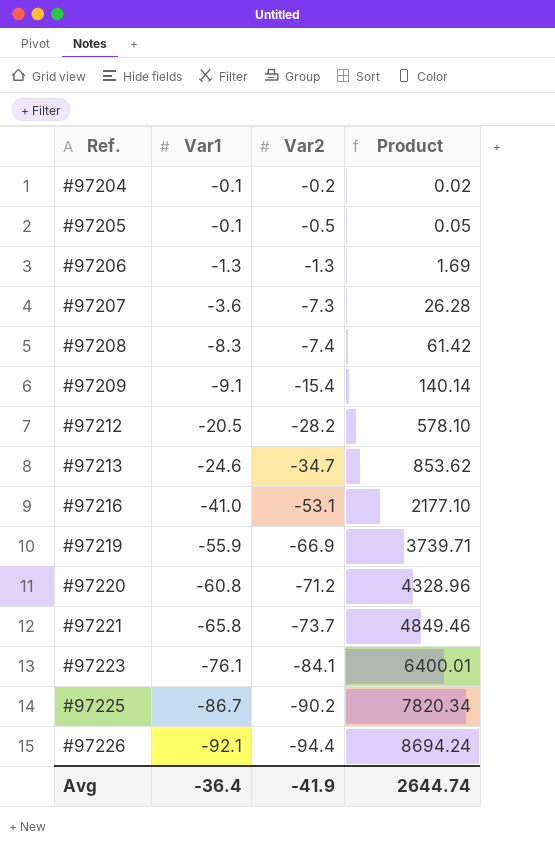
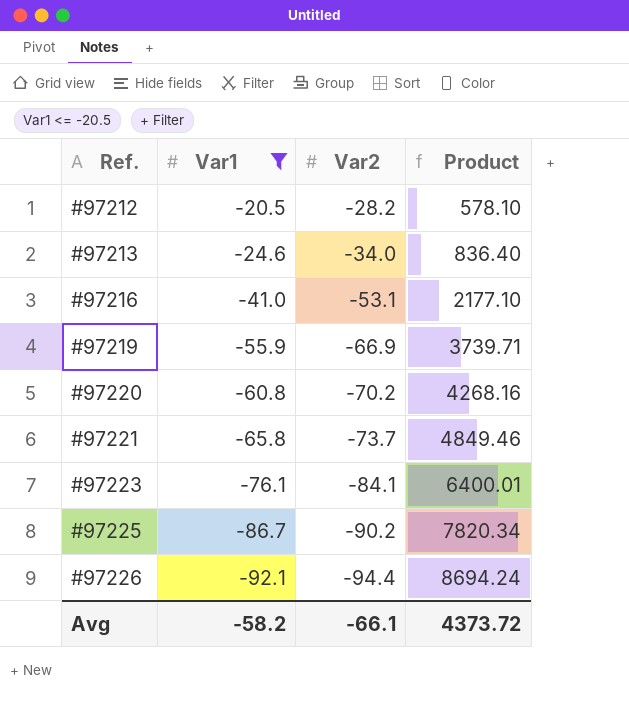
filter: none -> Var1 <= -20.5
#97213 | Var2: -34.7 -> -34.0
#97213 | Product: 853.62 -> 836.40
#97220 | Var2: -71.2 -> -70.2
#97220 | Product: 4328.96 -> 4268.16
Avg | Var1: -36.4 -> -58.2
Avg | Var2: -41.9 -> -66.1
Avg | Product: 2644.74 -> 4373.72

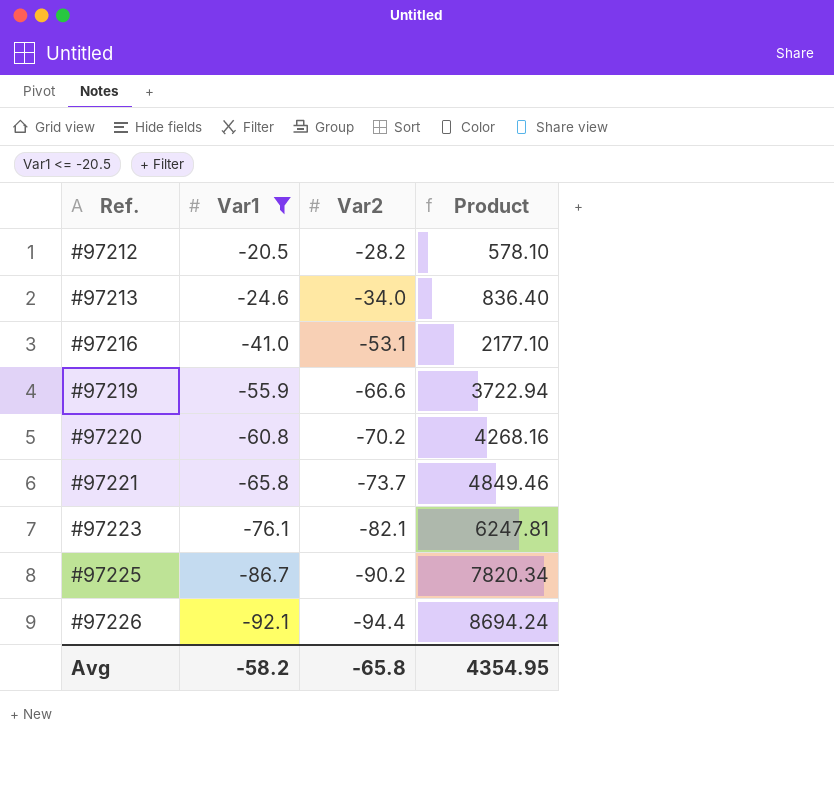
#97219 | Var2: -66.9 -> -66.6
#97219 | Product: 3739.71 -> 3722.94
#97223 | Var2: -84.1 -> -82.1
#97223 | Product: 6400.01 -> 6247.81
Avg | Var2: -66.1 -> -65.8
Avg | Product: 4373.72 -> 4354.95

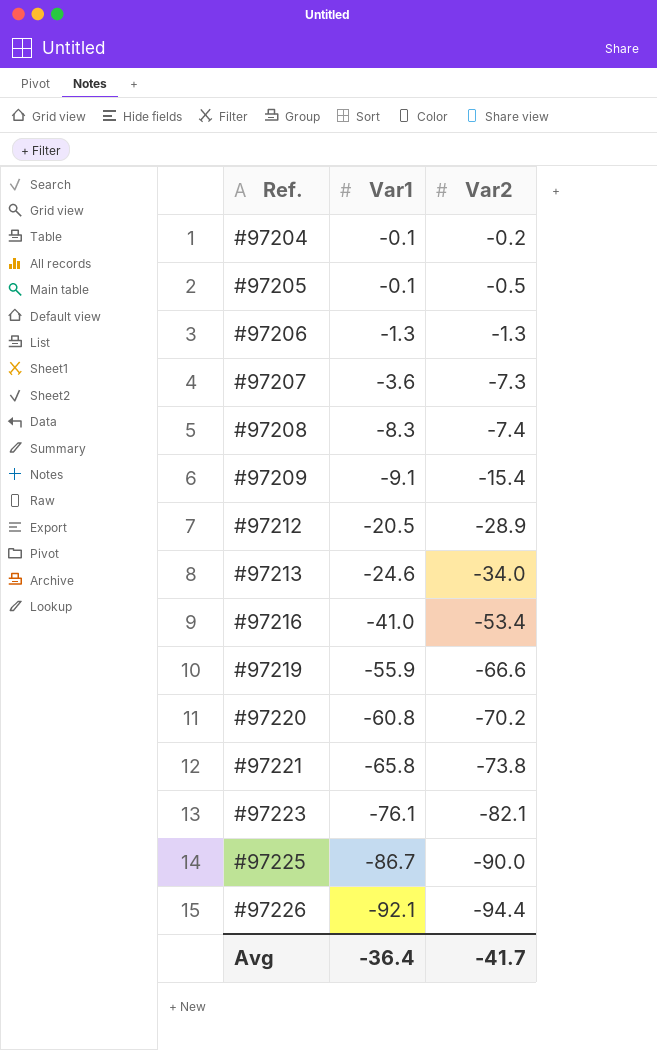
filter: Var1 <= -20.5 -> none
column Product | formula: [Var1] * [Var2] -> none
#97212 | Var2: -28.2 -> -28.9
#97216 | Var2: -53.1 -> -53.4
#97221 | Var2: -73.7 -> -73.8
#97225 | Var2: -90.2 -> -90.0
Avg | Var1: -58.2 -> -36.4
Avg | Var2: -65.8 -> -41.7

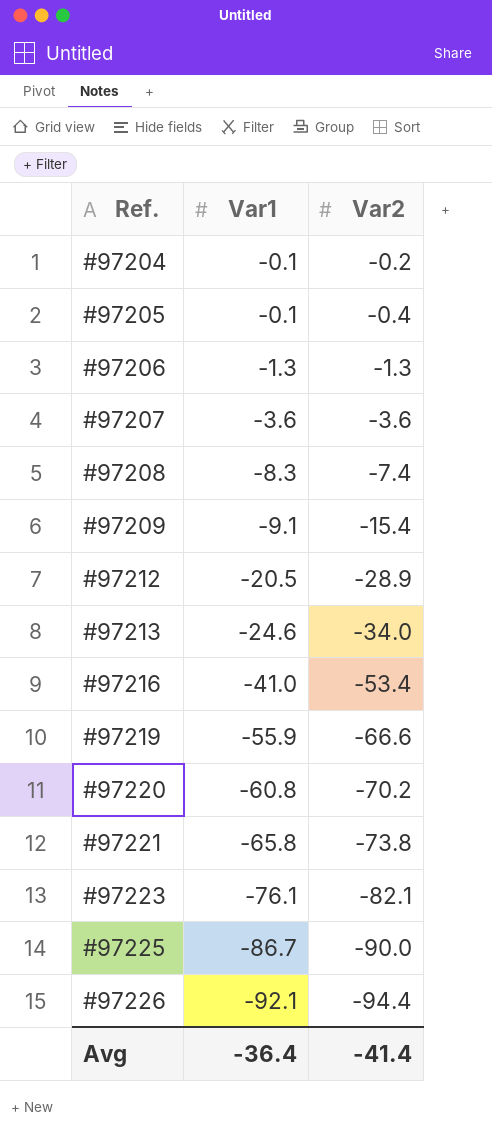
#97205 | Var2: -0.5 -> -0.4
#97207 | Var2: -7.3 -> -3.6
Avg | Var2: -41.7 -> -41.4

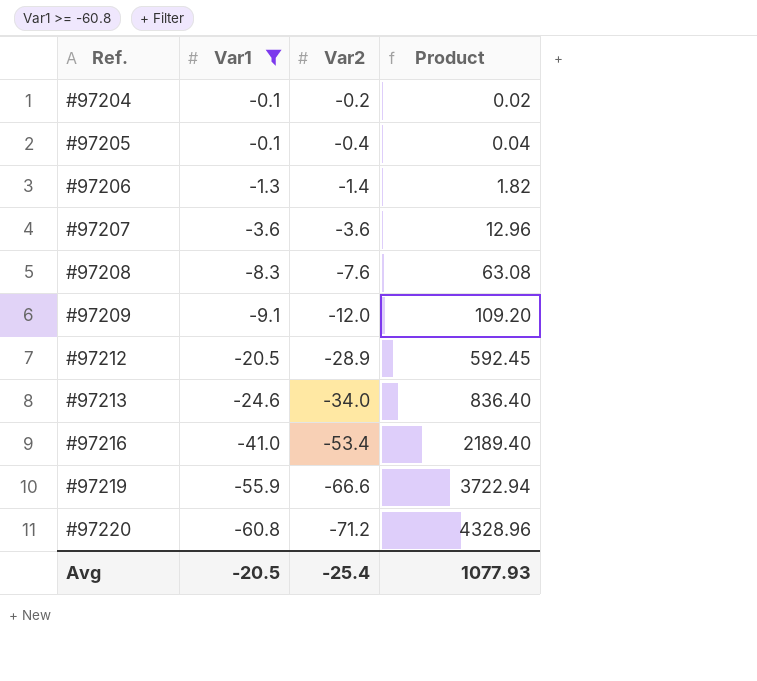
filter: none -> Var1 >= -60.8
column Product | formula: none -> [Var1] * [Var2]
#97206 | Var2: -1.3 -> -1.4
#97208 | Var2: -7.4 -> -7.6
#97209 | Var2: -15.4 -> -12.0
#97220 | Var2: -70.2 -> -71.2
Avg | Var1: -36.4 -> -20.5
Avg | Var2: -41.4 -> -25.4

